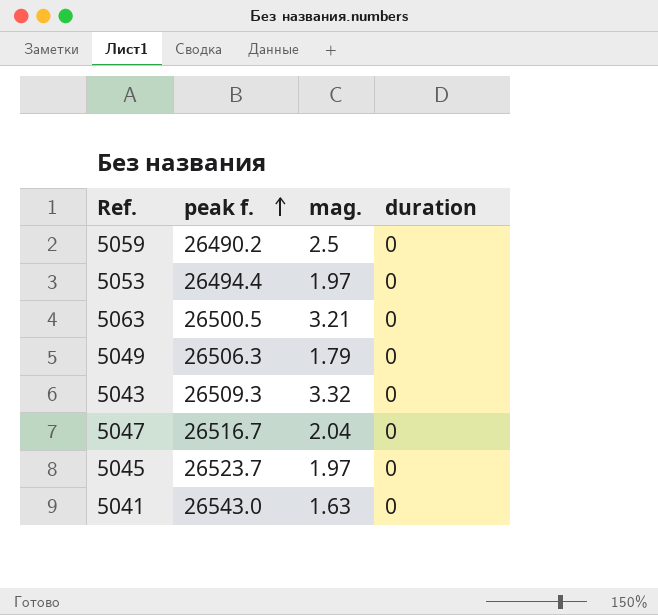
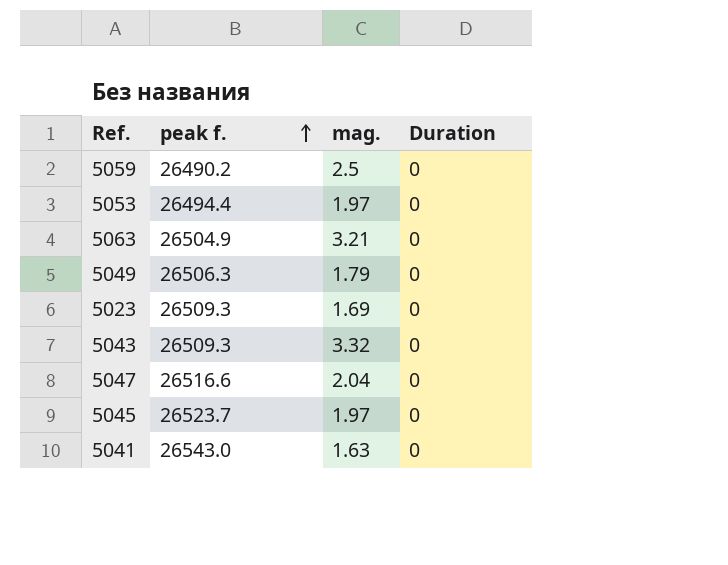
column name: duration -> Duration
5063 | peak f.: 26500.5 -> 26504.9
row 5023: none -> 26509.3 | 1.69 | 0
5047 | peak f.: 26516.7 -> 26516.6

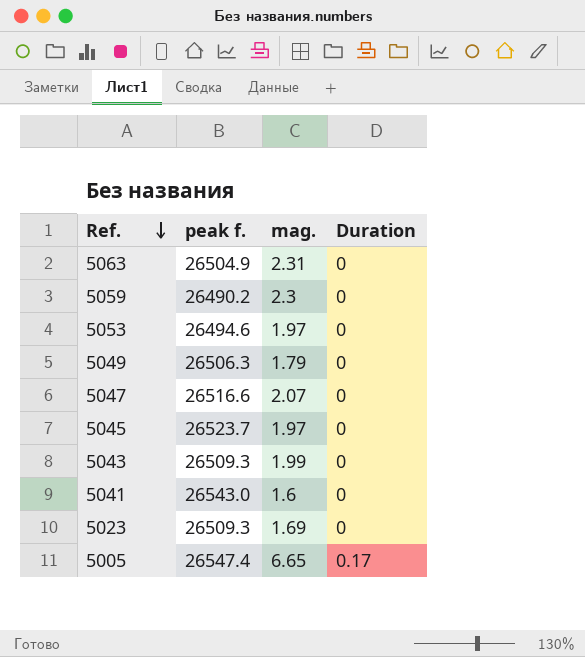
row order: peak f. ascending -> Ref. descending
5063 | mag.: 3.21 -> 2.31
5059 | mag.: 2.5 -> 2.3
5053 | peak f.: 26494.4 -> 26494.6
5047 | mag.: 2.04 -> 2.07
5043 | mag.: 3.32 -> 1.99
5041 | mag.: 1.63 -> 1.6
row 5005: none -> 26547.4 | 6.65 | 0.17

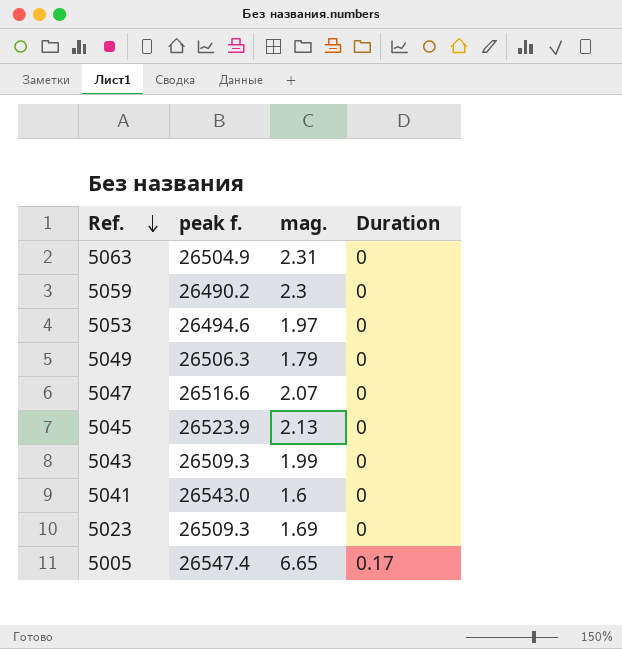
5045 | peak f.: 26523.7 -> 26523.9
5045 | mag.: 1.97 -> 2.13

